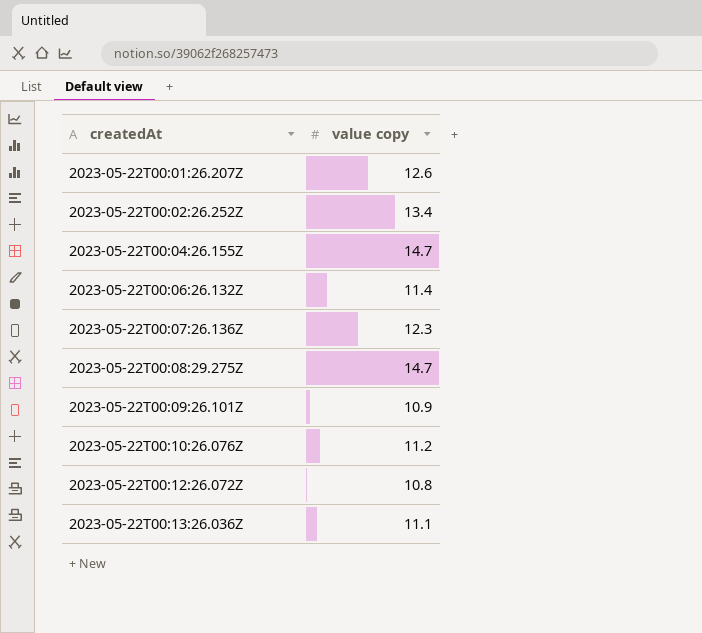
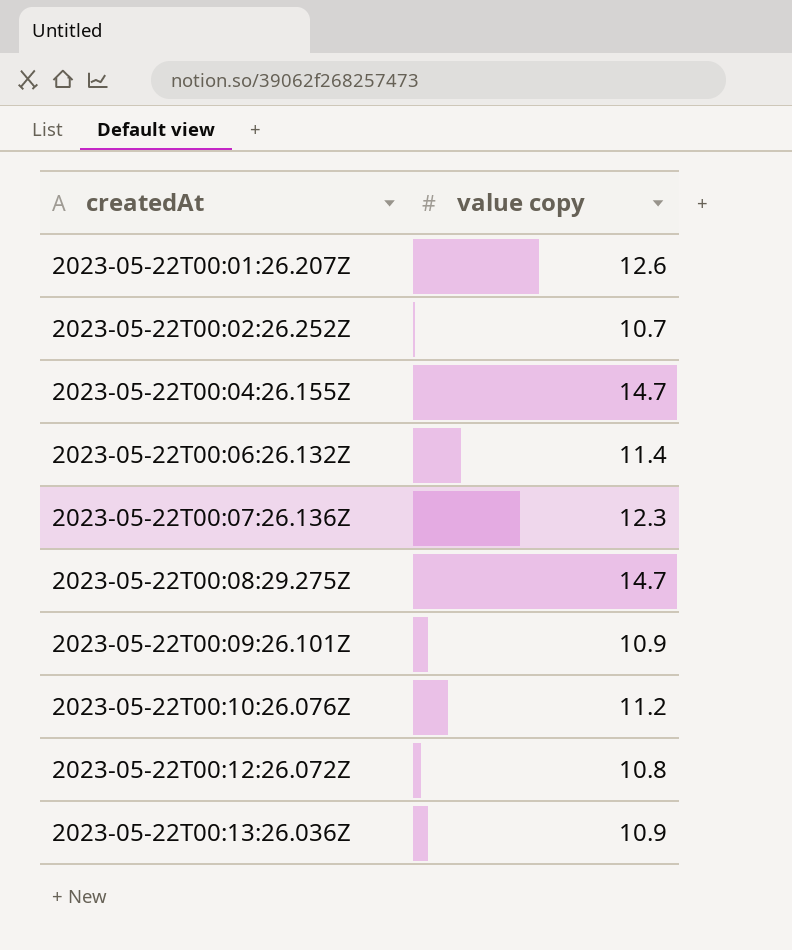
2023-05-22T00:02:26.252Z | value copy: 13.4 -> 10.7
2023-05-22T00:13:26.036Z | value copy: 11.1 -> 10.9

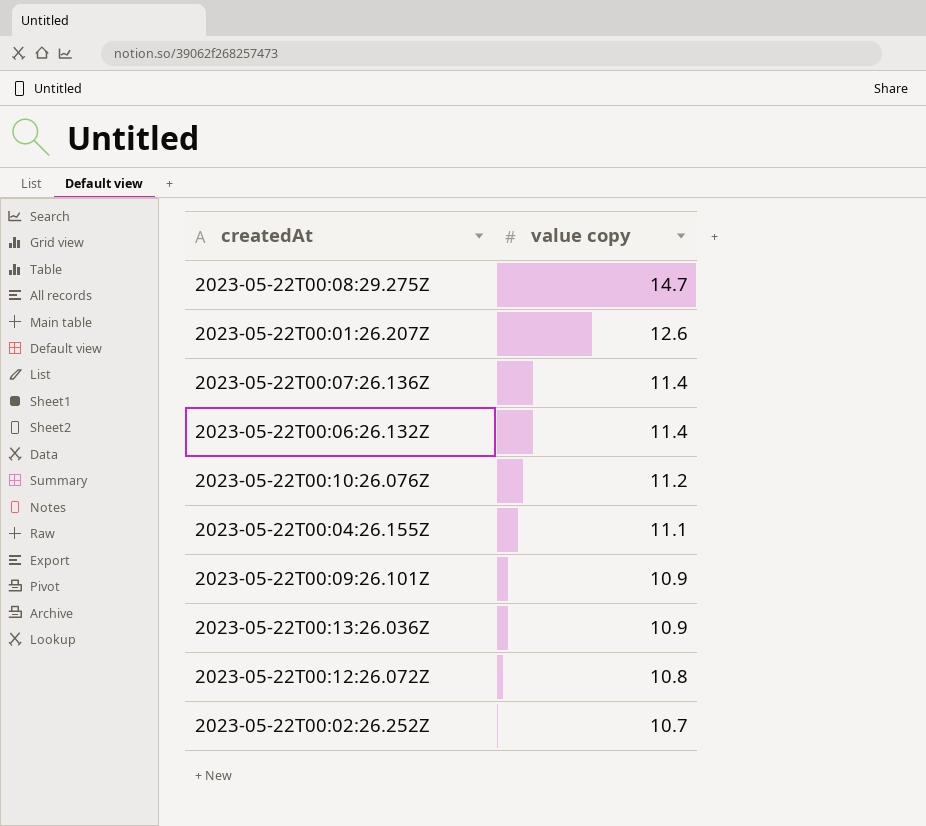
row order: createdAt ascending -> value copy descending
2023-05-22T00:07:26.136Z | value copy: 12.3 -> 11.4
2023-05-22T00:04:26.155Z | value copy: 14.7 -> 11.1

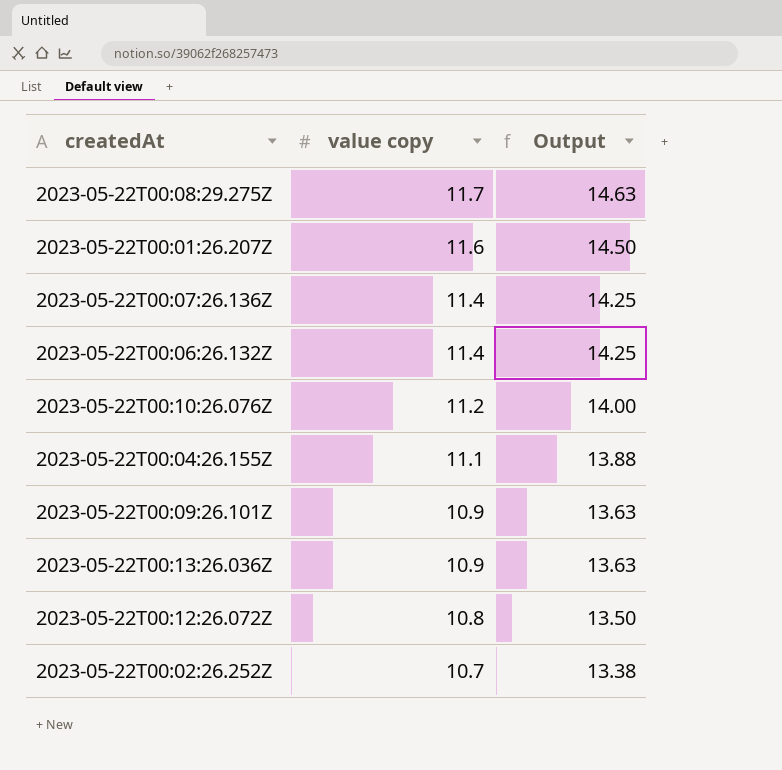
column Output | formula: none -> [value copy] * 1.25
2023-05-22T00:08:29.275Z | value copy: 14.7 -> 11.7
2023-05-22T00:01:26.207Z | value copy: 12.6 -> 11.6

